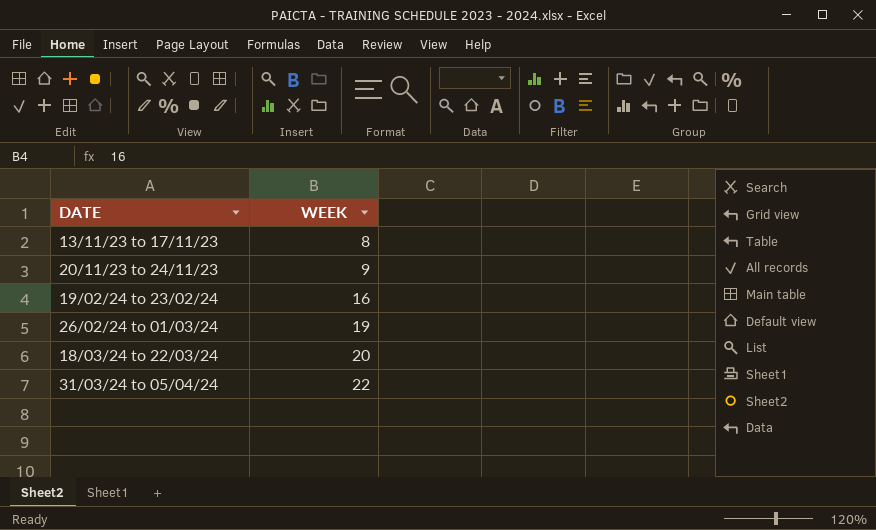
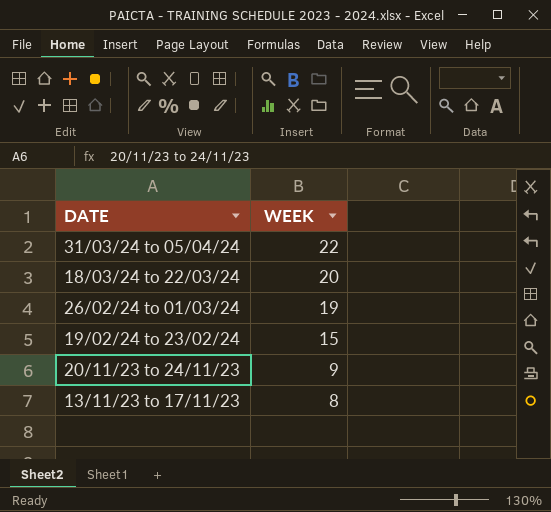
row order: DATE ascending -> DATE descending
19/02/24 to 23/02/24 | WEEK: 16 -> 15

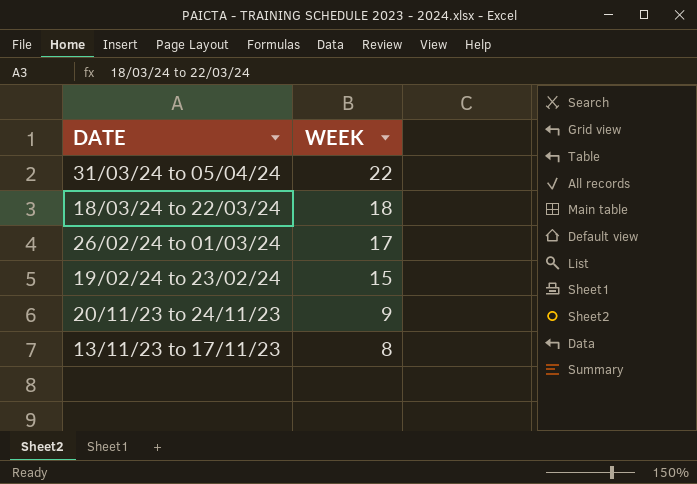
18/03/24 to 22/03/24 | WEEK: 20 -> 18
26/02/24 to 01/03/24 | WEEK: 19 -> 17

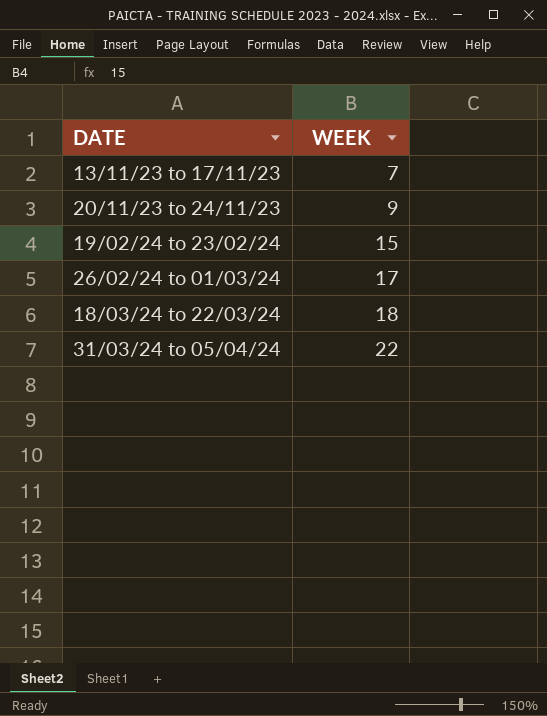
row order: DATE descending -> DATE ascending
13/11/23 to 17/11/23 | WEEK: 8 -> 7

